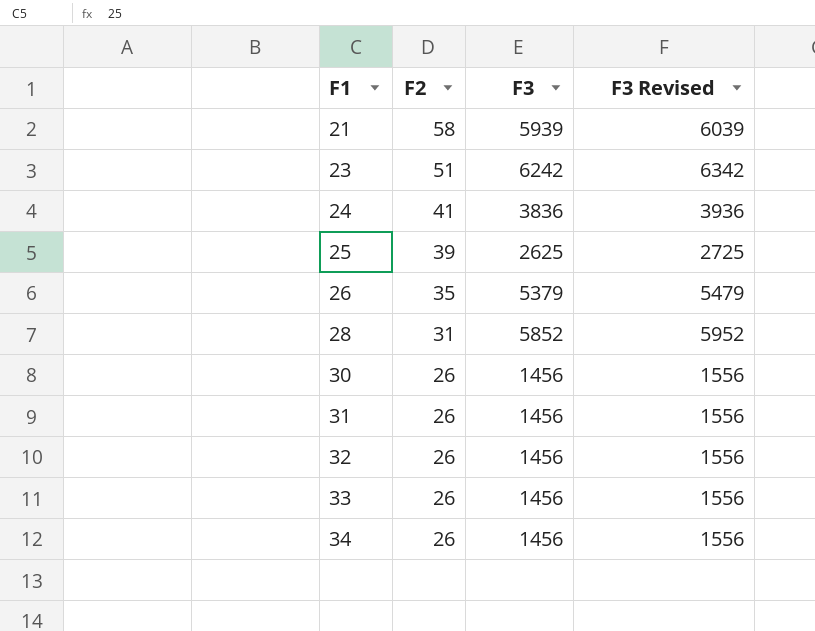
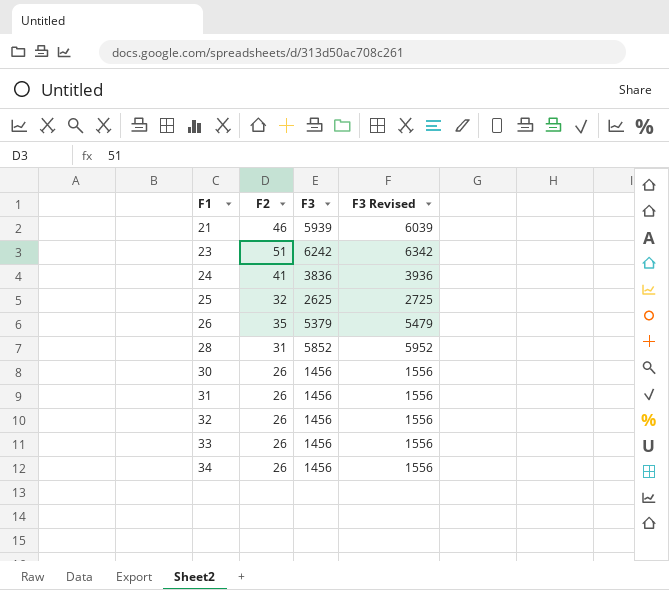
21 | F2: 58 -> 46
25 | F2: 39 -> 32

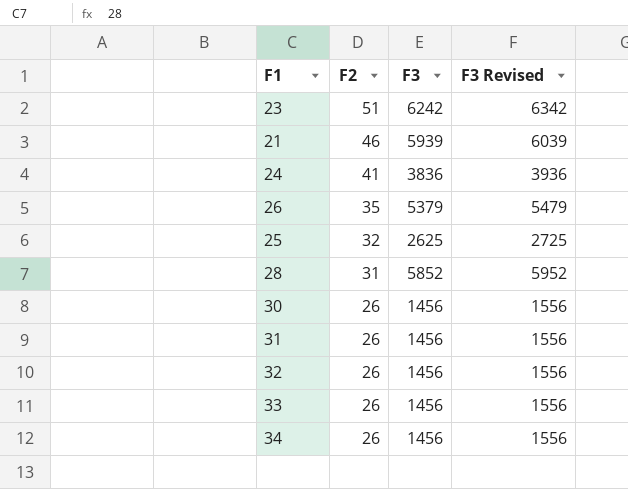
row order: F1 ascending -> F2 descending

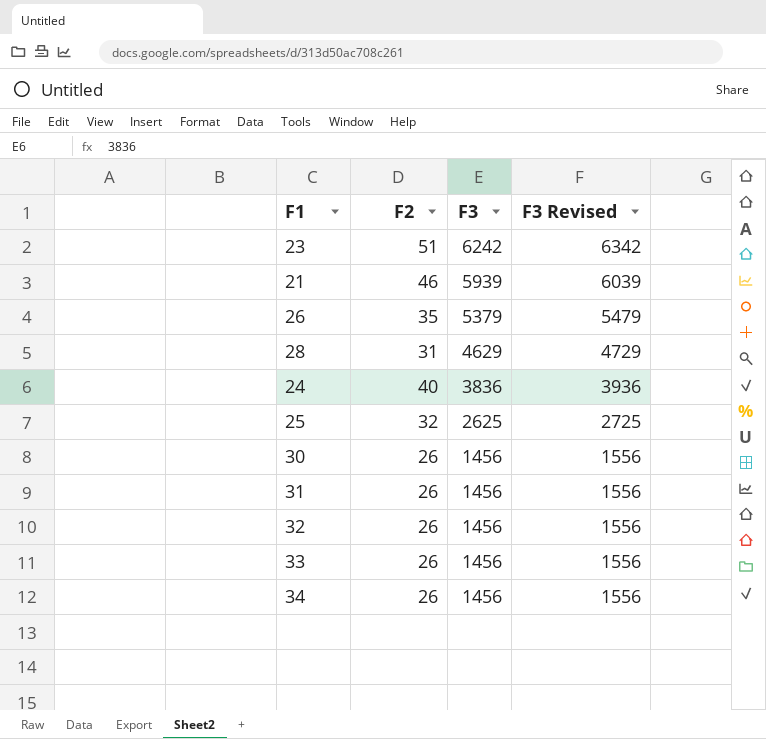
row order: F2 descending -> F3 descending
28 | F3: 5852 -> 4629
28 | F3 Revised: 5952 -> 4729
24 | F2: 41 -> 40

